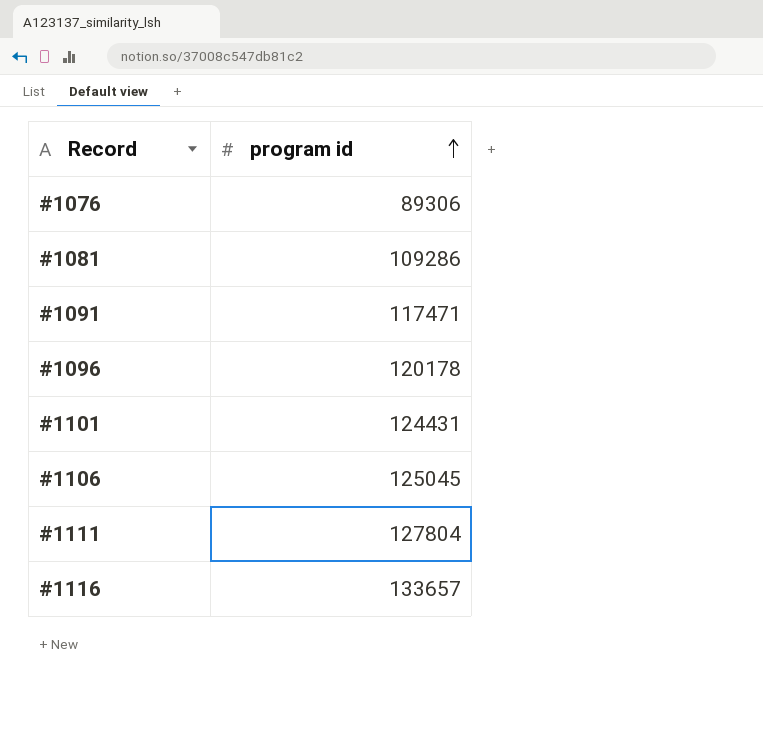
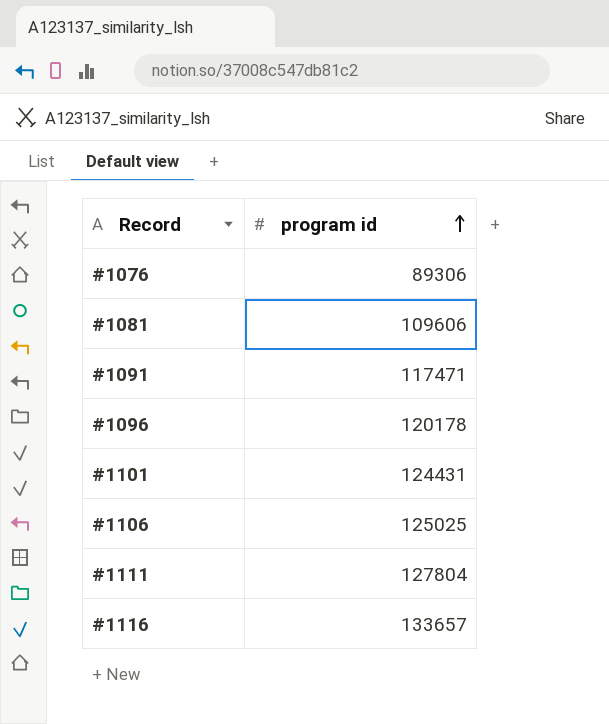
#1081 | program id: 109286 -> 109606
#1106 | program id: 125045 -> 125025

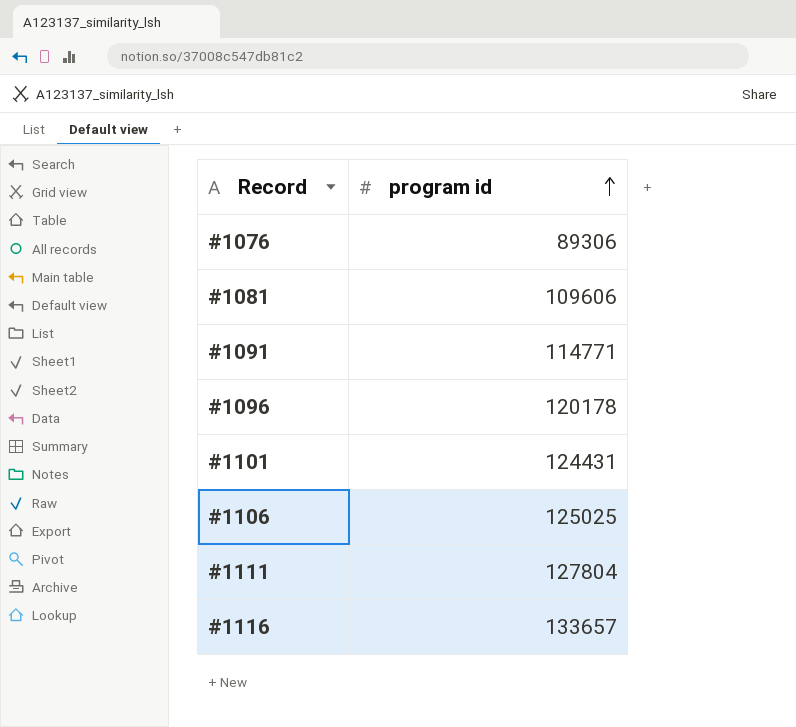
#1091 | program id: 117471 -> 114771

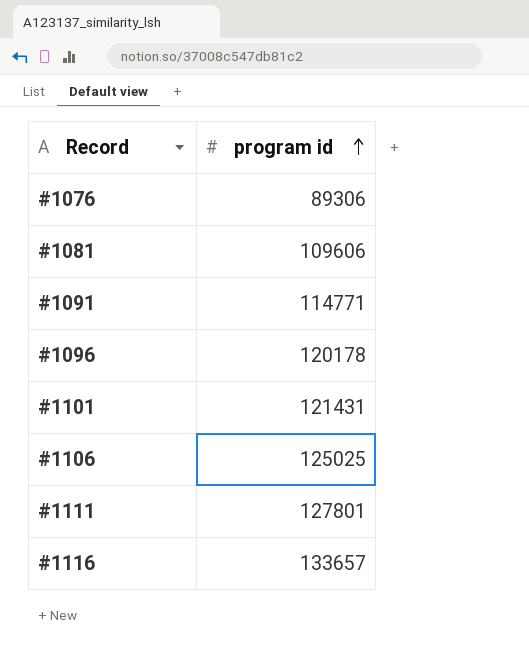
#1101 | program id: 124431 -> 121431
#1111 | program id: 127804 -> 127801

